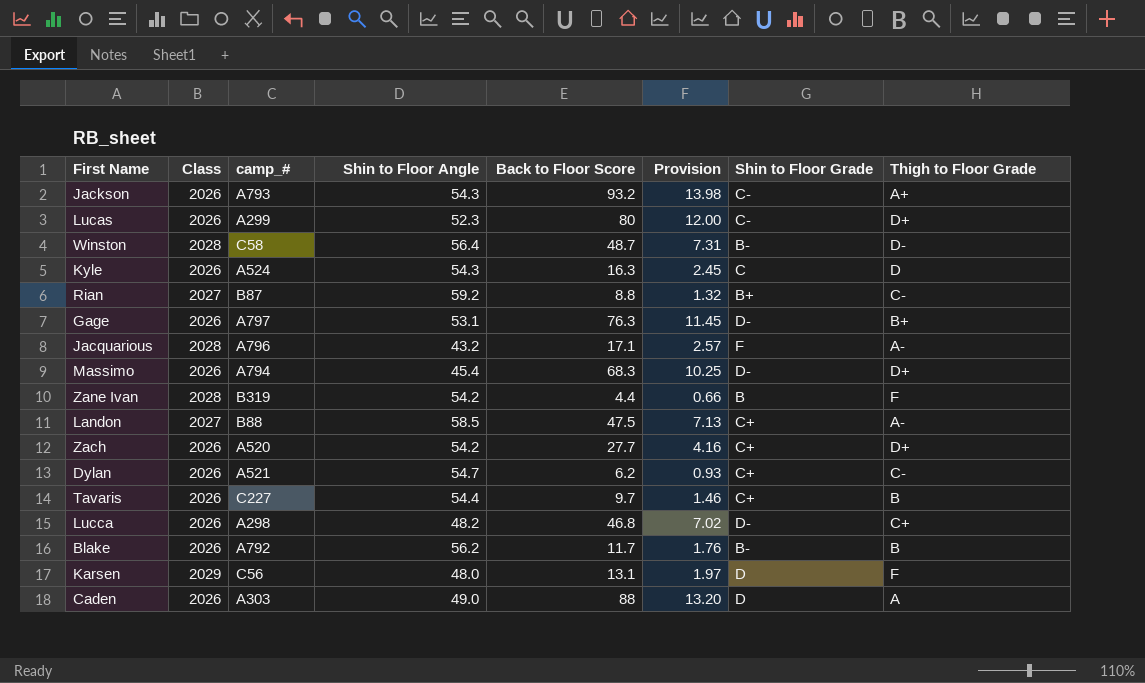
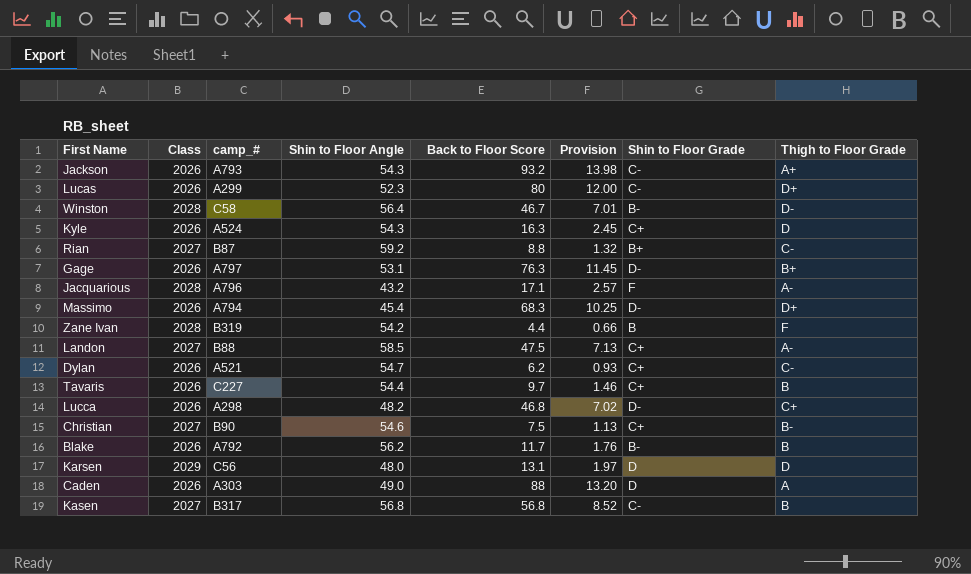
row Zach: 2026 | A520 | 54.2 | 27.7 | 4.16 | C+ | D+ -> none
Winston | Back to Floor Score: 48.7 -> 46.7
Winston | Provision: 7.31 -> 7.01
Kyle | Shin to Floor Grade: C -> C+
row Christian: none -> 2027 | B90 | 54.6 | 7.5 | 1.13 | C+ | B-
Karsen | Thigh to Floor Grade: F -> D
row Kasen: none -> 2027 | B317 | 56.8 | 56.8 | 8.52 | C- | B

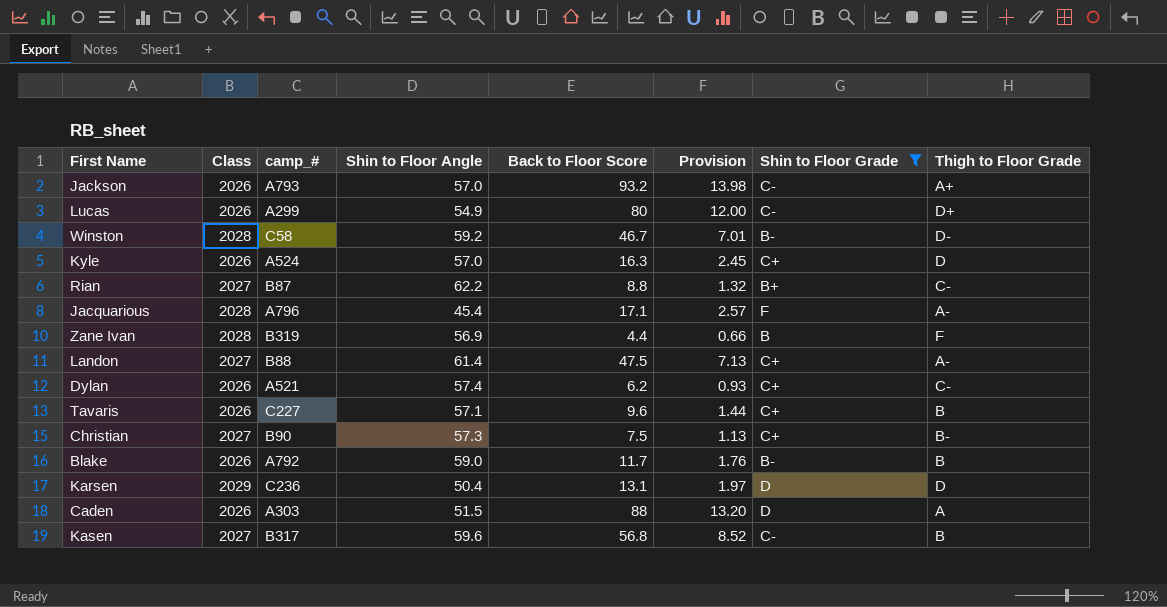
filter: none -> Shin to Floor Grade != D-
Jackson | Shin to Floor Angle: 54.3 -> 57.0
Lucas | Shin to Floor Angle: 52.3 -> 54.9
Winston | Shin to Floor Angle: 56.4 -> 59.2
Kyle | Shin to Floor Angle: 54.3 -> 57.0
Rian | Shin to Floor Angle: 59.2 -> 62.2
Jacquarious | Shin to Floor Angle: 43.2 -> 45.4
Zane Ivan | Shin to Floor Angle: 54.2 -> 56.9
Landon | Shin to Floor Angle: 58.5 -> 61.4
Dylan | Shin to Floor Angle: 54.7 -> 57.4
Tavaris | Shin to Floor Angle: 54.4 -> 57.1
Tavaris | Back to Floor Score: 9.7 -> 9.6
Tavaris | Provision: 1.46 -> 1.44
Christian | Shin to Floor Angle: 54.6 -> 57.3
Blake | Shin to Floor Angle: 56.2 -> 59.0
Karsen | camp_#: C56 -> C236
Karsen | Shin to Floor Angle: 48.0 -> 50.4
Caden | Shin to Floor Angle: 49.0 -> 51.5
Kasen | Shin to Floor Angle: 56.8 -> 59.6

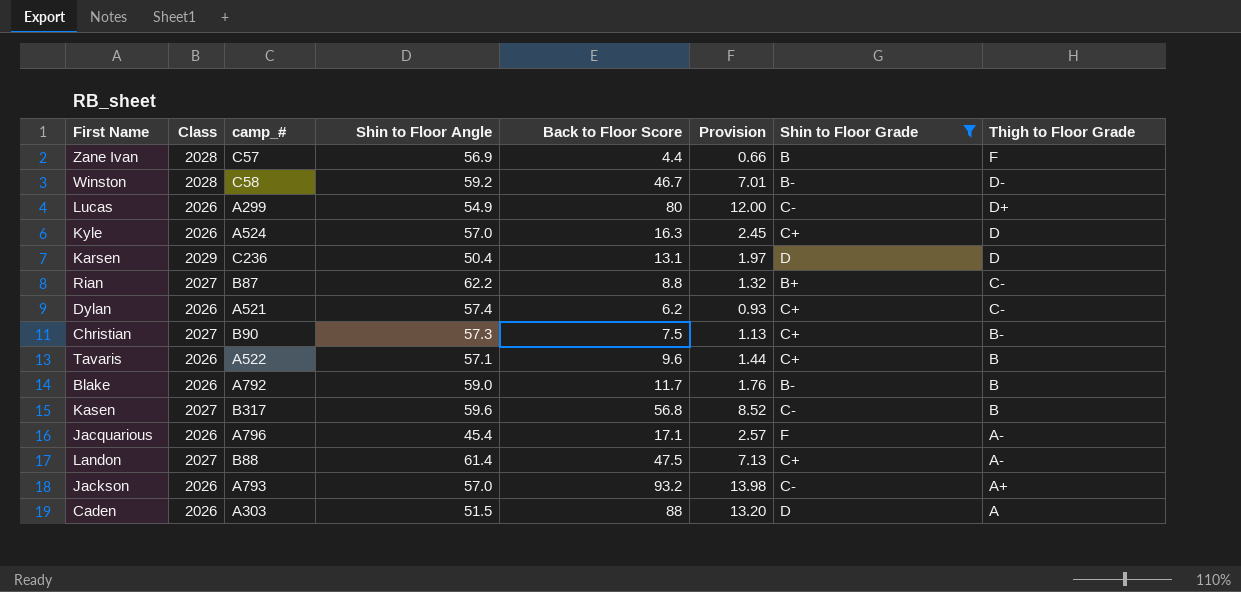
row order: none -> Thigh to Floor Grade descending
Zane Ivan | camp_#: B319 -> C57
Tavaris | camp_#: C227 -> A522
Jacquarious | Class: 2028 -> 2026

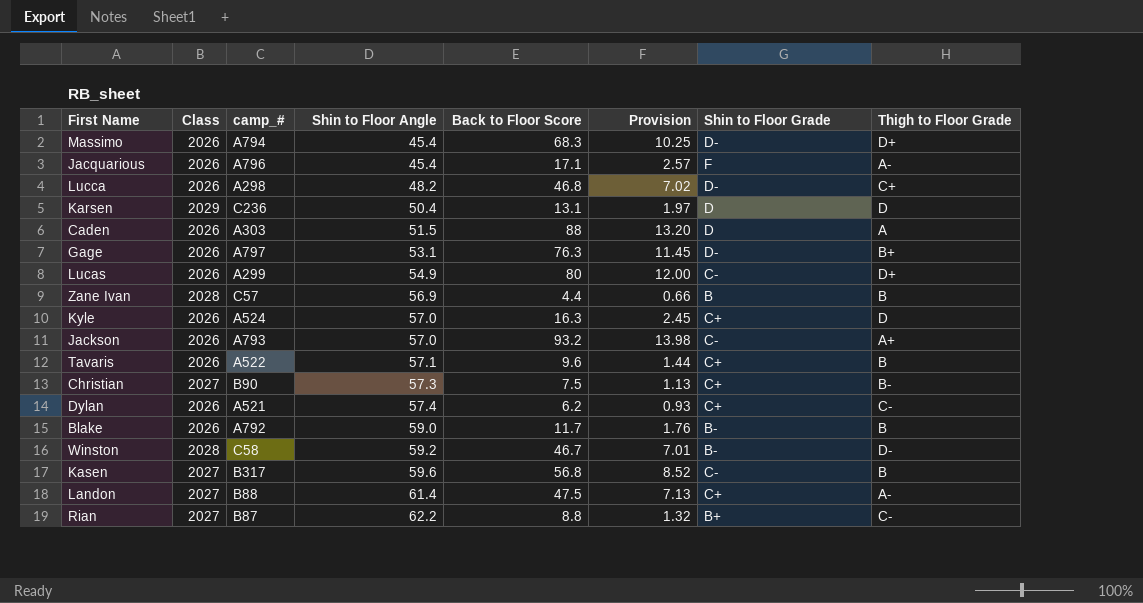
filter: Shin to Floor Grade != D- -> none
row order: Thigh to Floor Grade descending -> Shin to Floor Angle ascending
Zane Ivan | Thigh to Floor Grade: F -> B

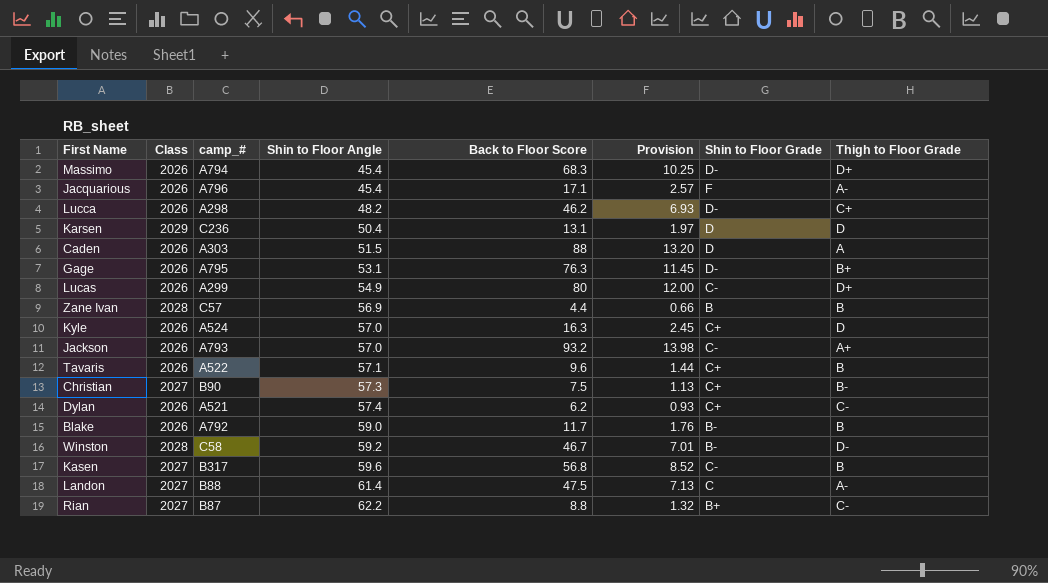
Lucca | Back to Floor Score: 46.8 -> 46.2
Lucca | Provision: 7.02 -> 6.93
Gage | camp_#: A797 -> A795
Landon | Shin to Floor Grade: C+ -> C

